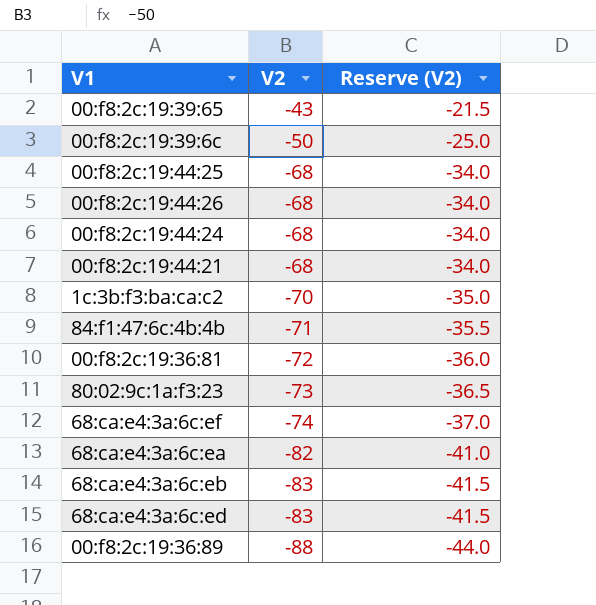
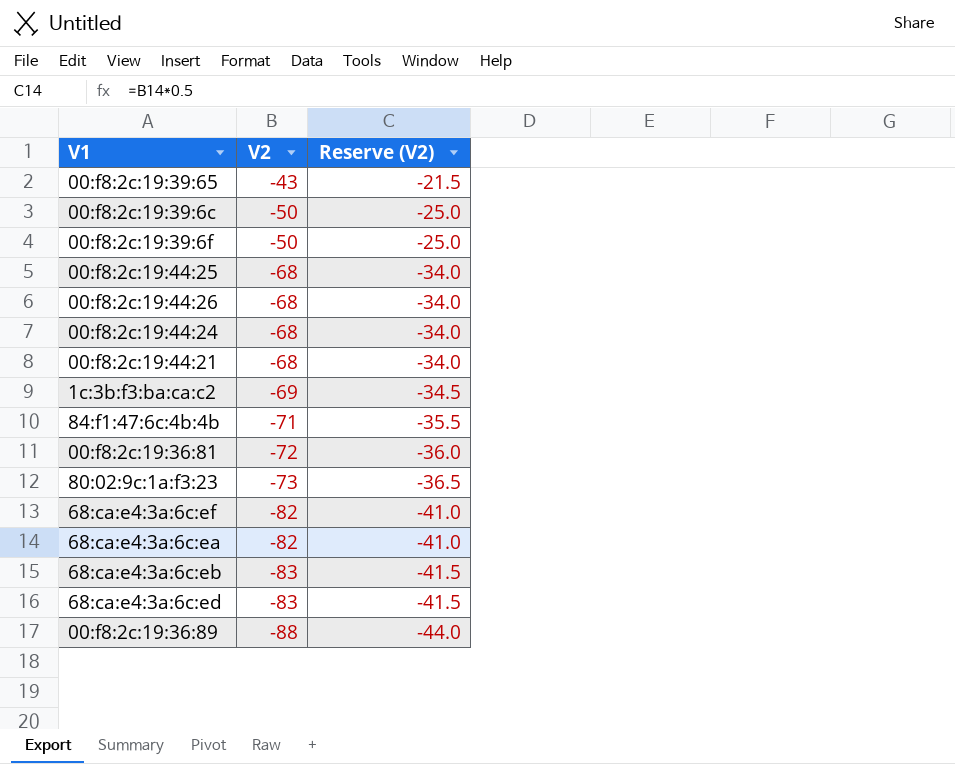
row 00:f8:2c:19:39:6f: none -> -50 | -25.0
1c:3b:f3:ba:ca:c2 | V2: -70 -> -69
1c:3b:f3:ba:ca:c2 | Reserve (V2): -35.0 -> -34.5
68:ca:e4:3a:6c:ef | V2: -74 -> -82
68:ca:e4:3a:6c:ef | Reserve (V2): -37.0 -> -41.0

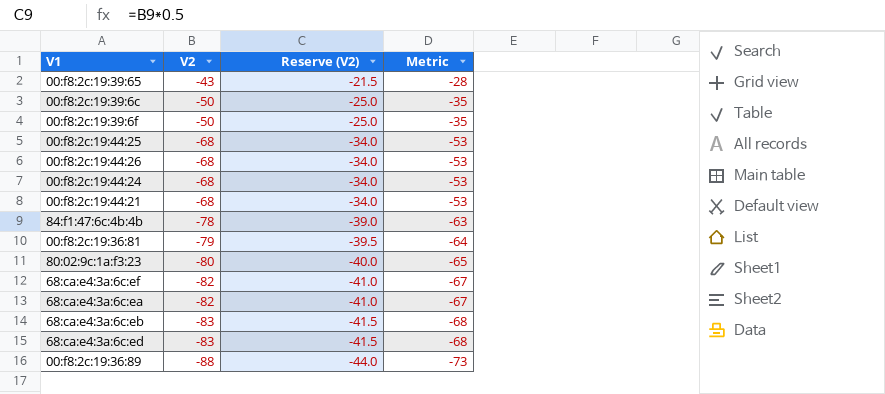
column Metric | formula: none -> [V2] + 15
row 1c:3b:f3:ba:ca:c2: -69 | -34.5 -> none
84:f1:47:6c:4b:4b | V2: -71 -> -78
84:f1:47:6c:4b:4b | Reserve (V2): -35.5 -> -39.0
00:f8:2c:19:36:81 | V2: -72 -> -79
00:f8:2c:19:36:81 | Reserve (V2): -36.0 -> -39.5
80:02:9c:1a:f3:23 | V2: -73 -> -80
80:02:9c:1a:f3:23 | Reserve (V2): -36.5 -> -40.0

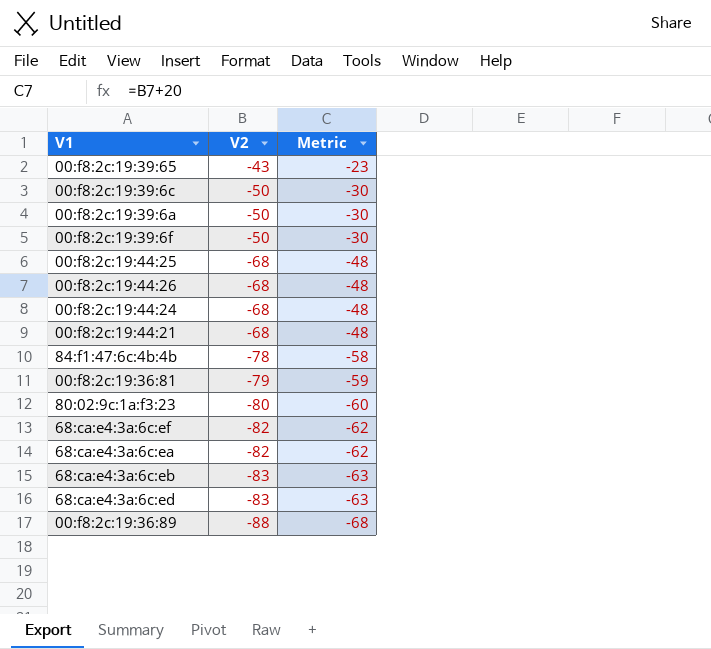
column Reserve (V2) | formula: [V2] * 0.5 -> none
column Metric | formula: [V2] + 15 -> [V2] + 20
row 00:f8:2c:19:39:6a: none -> -50 | -30

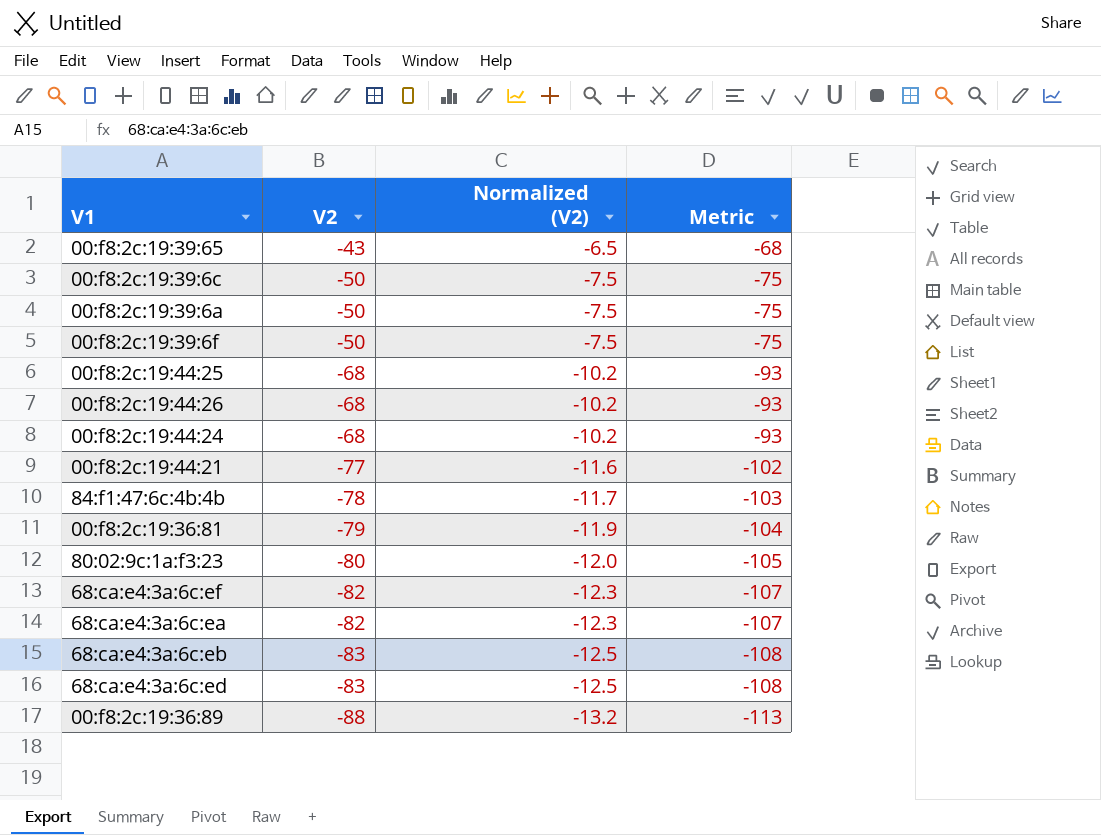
column Normalized (V2) | formula: none -> [V2] * 0.15
column Metric | formula: [V2] + 20 -> [V2] - 25
00:f8:2c:19:44:21 | V2: -68 -> -77

